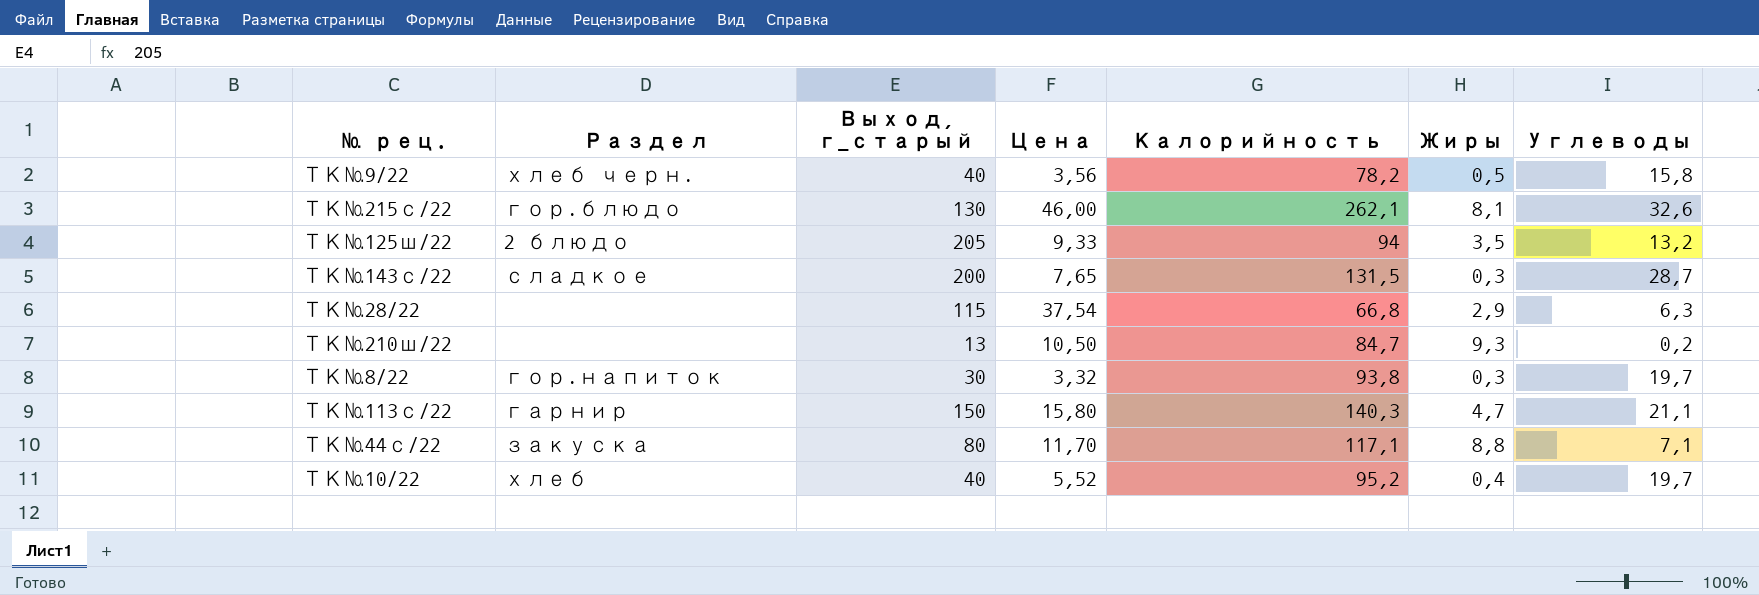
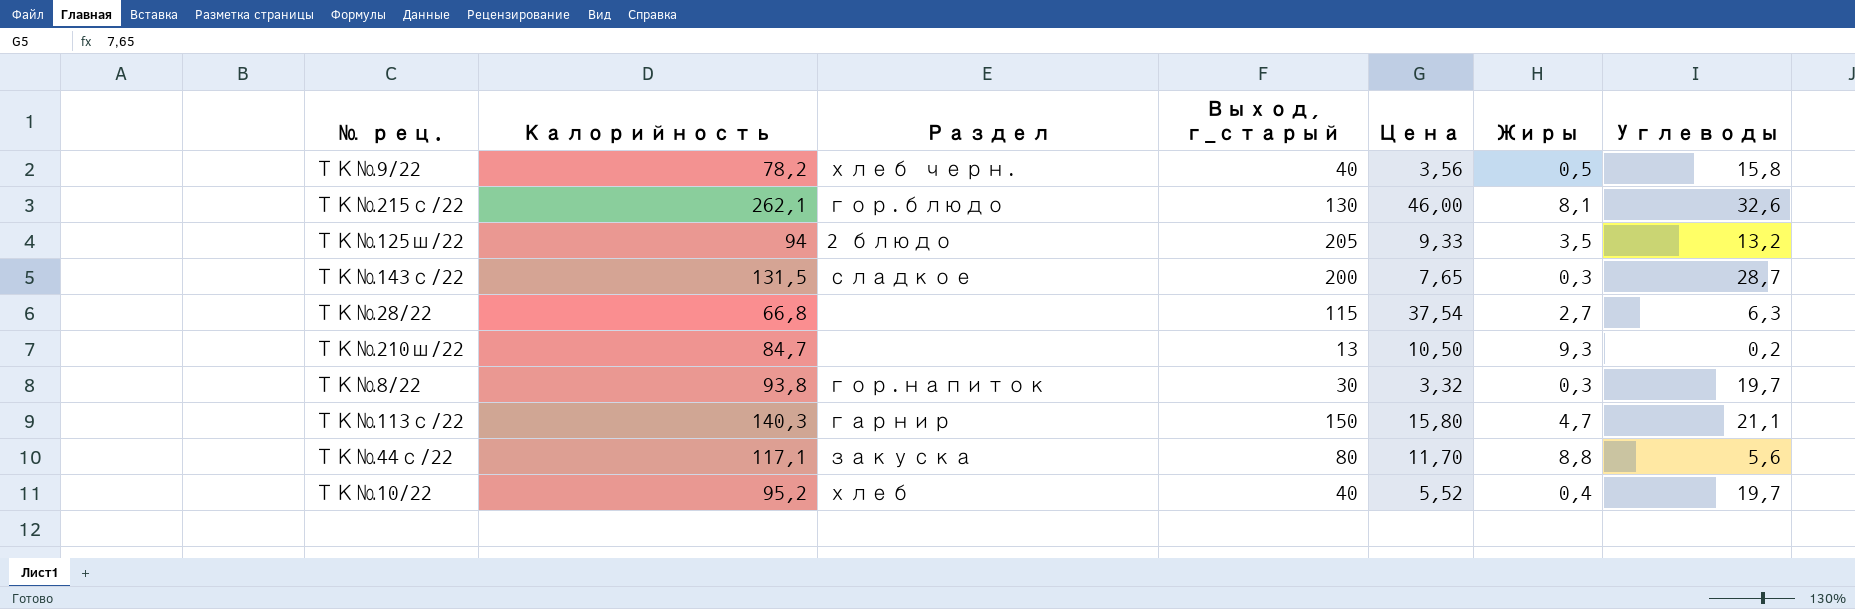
column Калорийность | position: 5 -> 2
ТК№28/22 | Жиры: 2,9 -> 2,7
ТК№44с/22 | Углеводы: 7,1 -> 5,6

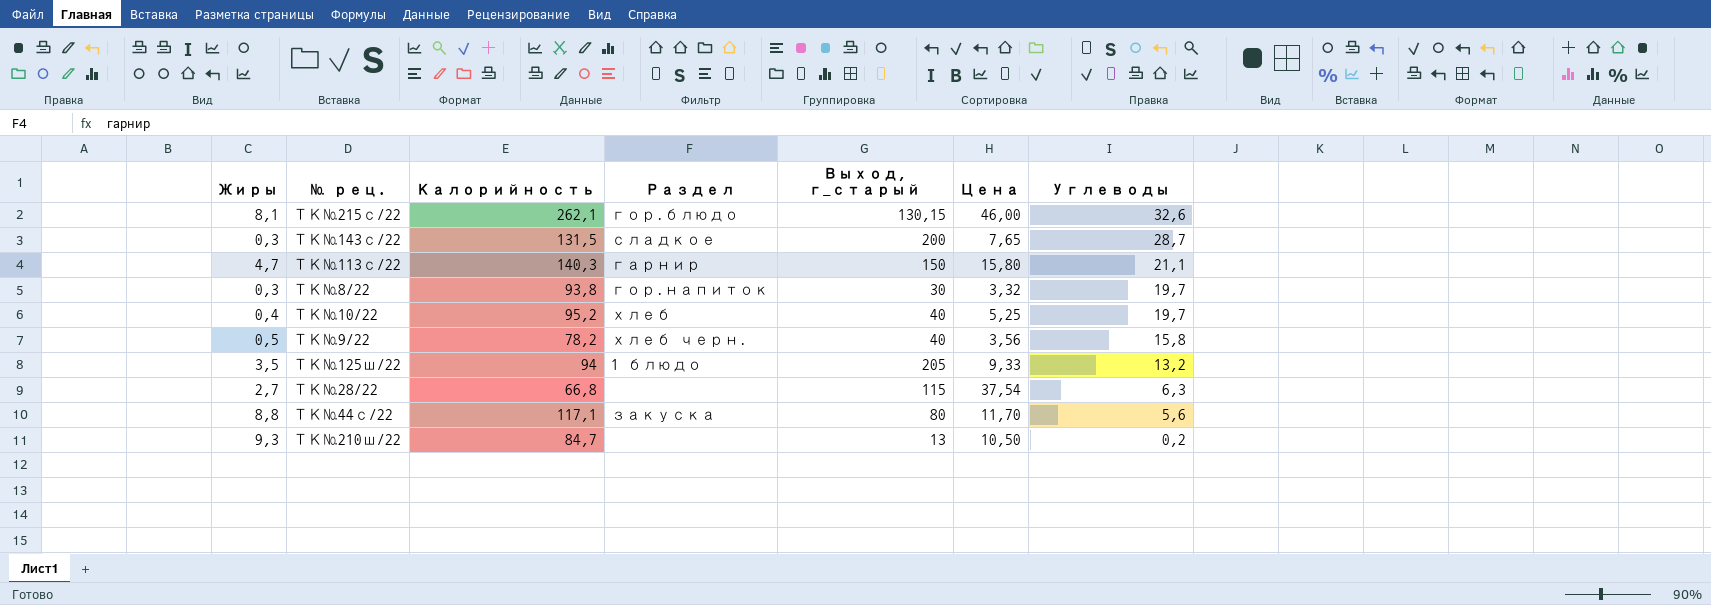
row order: none -> Углеводы descending
column Жиры | position: 6 -> 1
ТК№215с/22 | Выход, г_старый: 130 -> 130,15
ТК№10/22 | Цена: 5,52 -> 5,25
ТК№125ш/22 | Раздел: 2 блюдо -> 1 блюдо

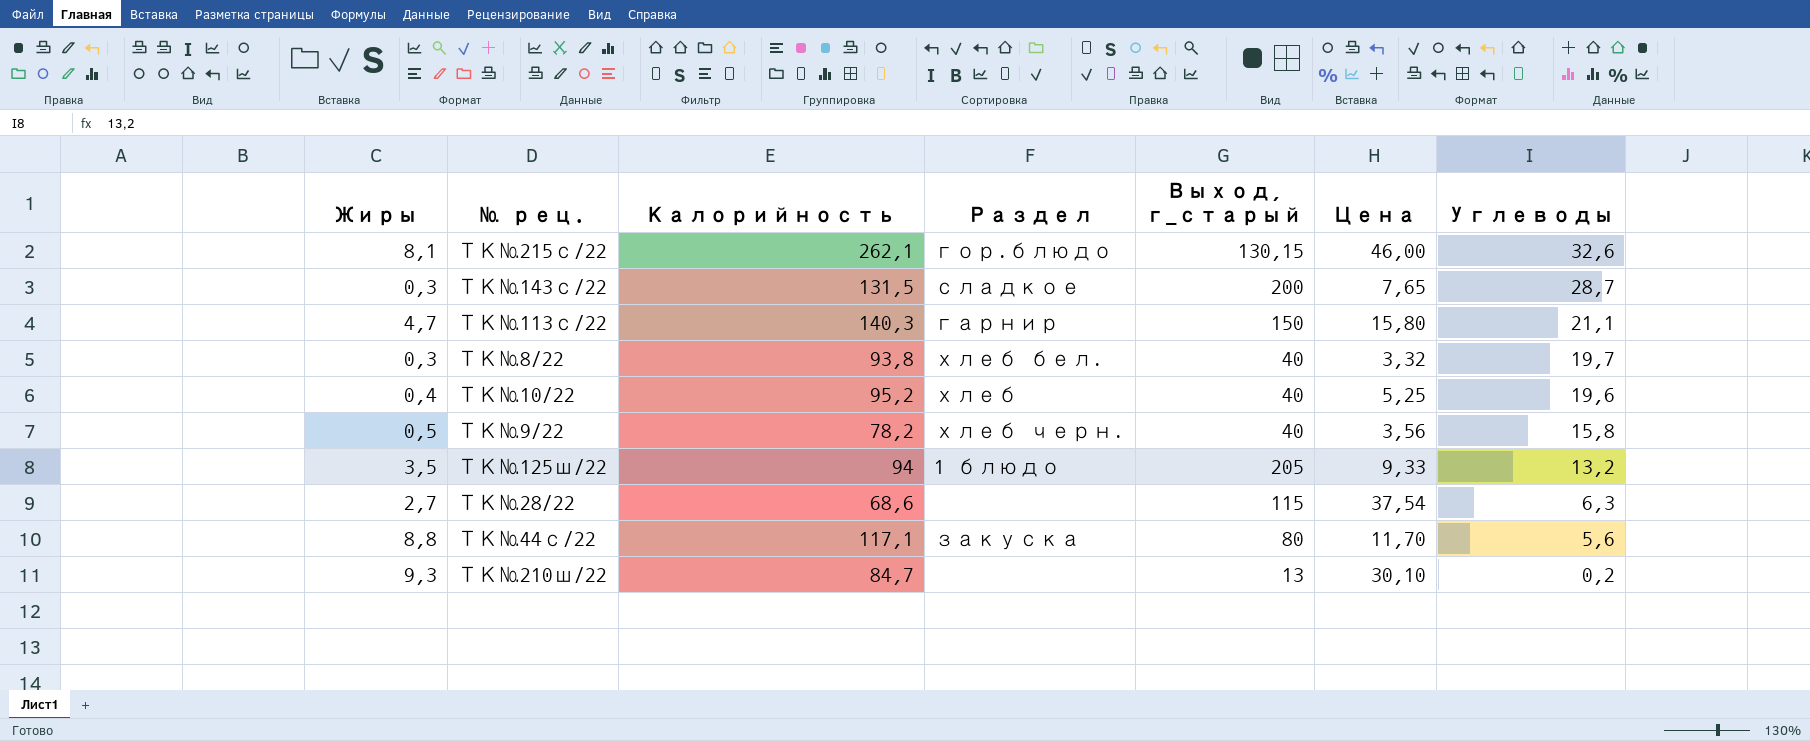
ТК№8/22 | Раздел: гор.напиток -> хлеб бел.
ТК№8/22 | Выход, г_старый: 30 -> 40
ТК№10/22 | Углеводы: 19,7 -> 19,6
ТК№28/22 | Калорийность: 66,8 -> 68,6
ТК№210ш/22 | Цена: 10,50 -> 30,10

